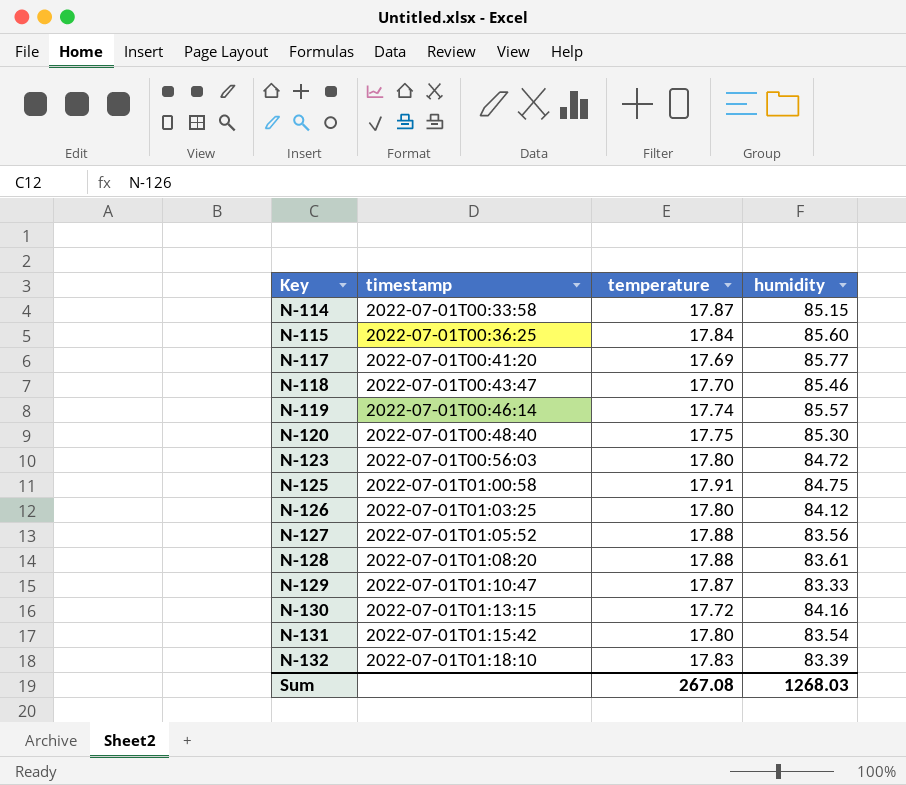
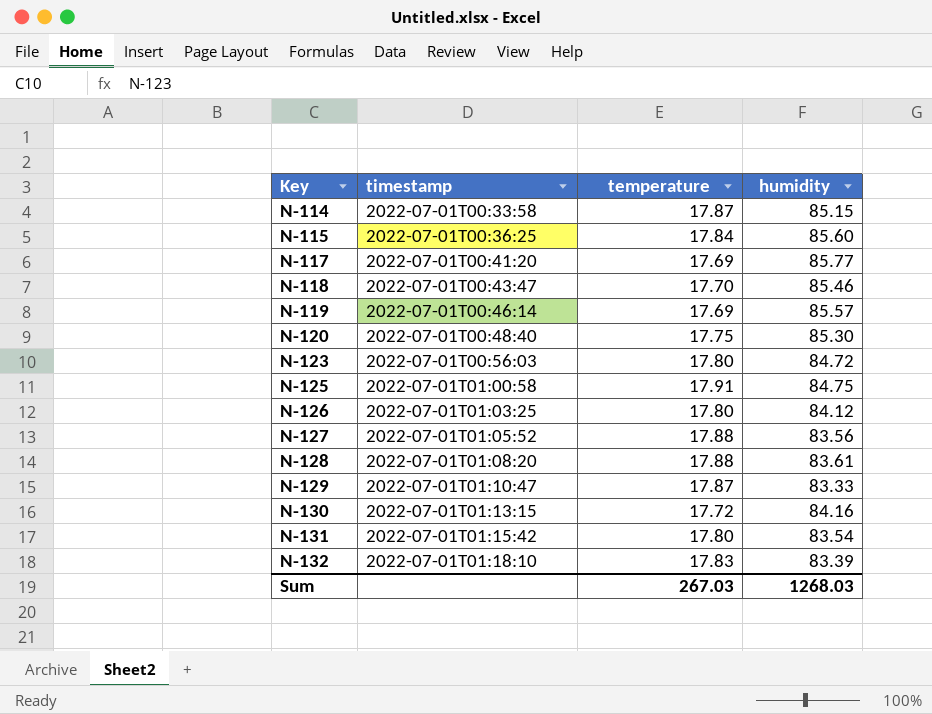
N-119 | temperature: 17.74 -> 17.69
Sum | temperature: 267.08 -> 267.03

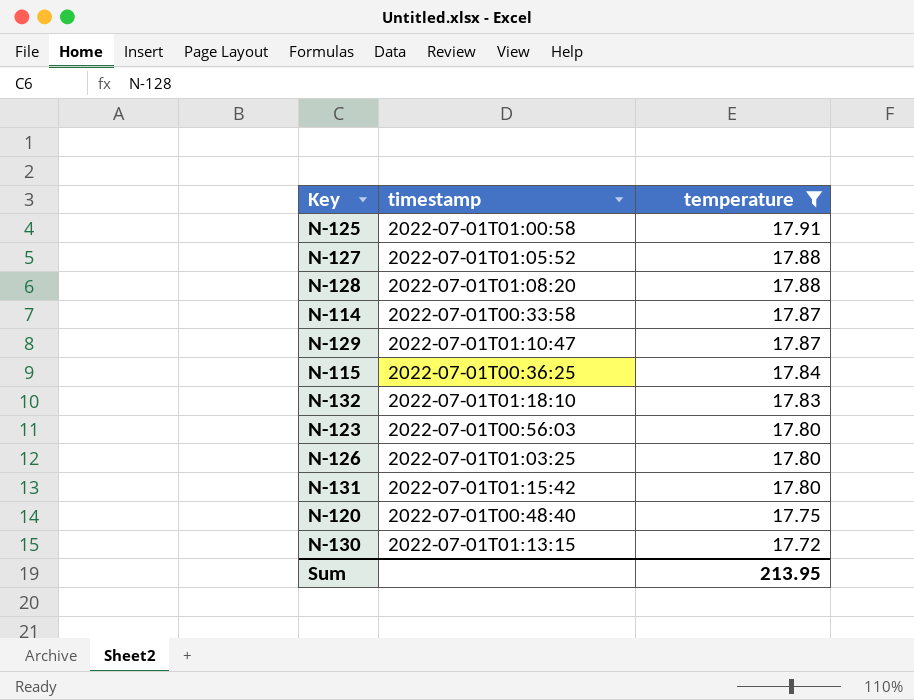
filter: none -> temperature >= 17.72
row order: Key ascending -> temperature descending
column humidity | position: 4 -> none
Sum | temperature: 267.03 -> 213.95

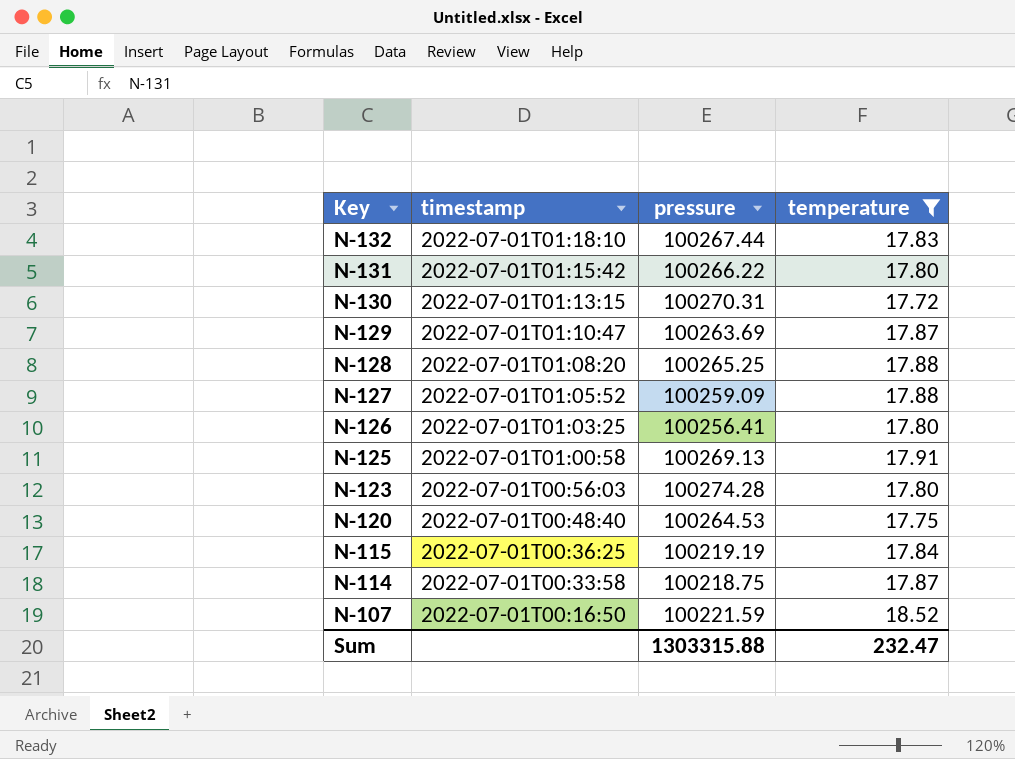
row order: temperature descending -> Key descending
column pressure | position: none -> 3
row N-107: none -> 2022-07-01T00:16:50 | 100221.59 | 18.52
Sum | temperature: 213.95 -> 232.47

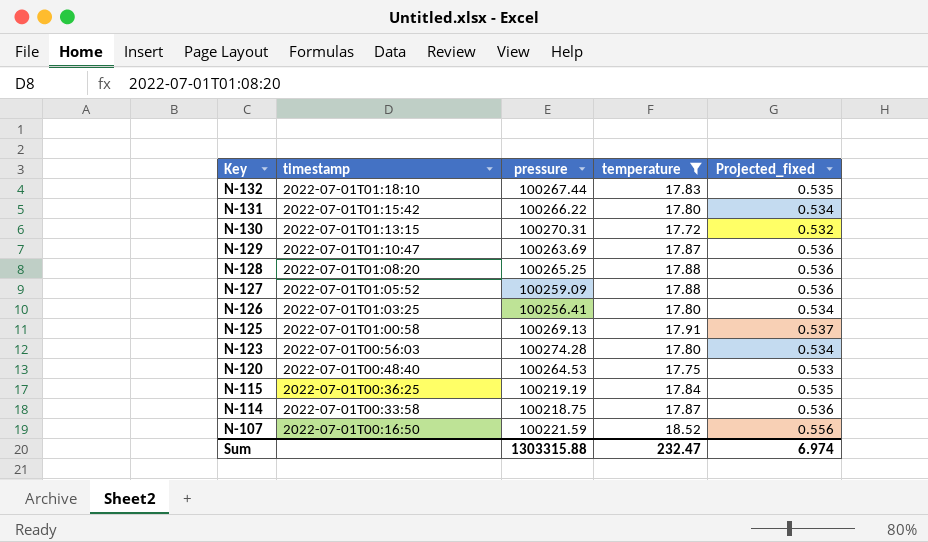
column Projected_fixed | formula: none -> [temperature] * 0.03

